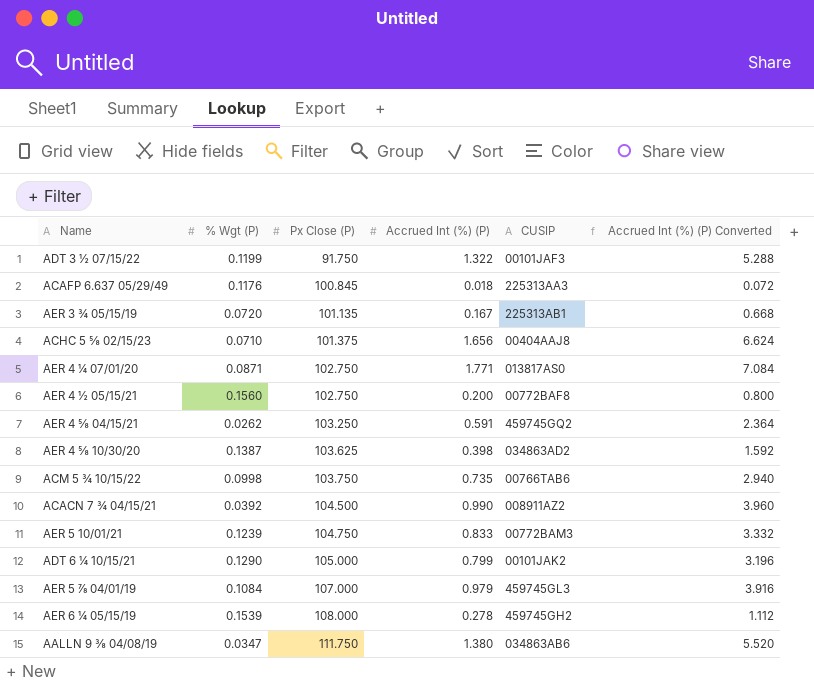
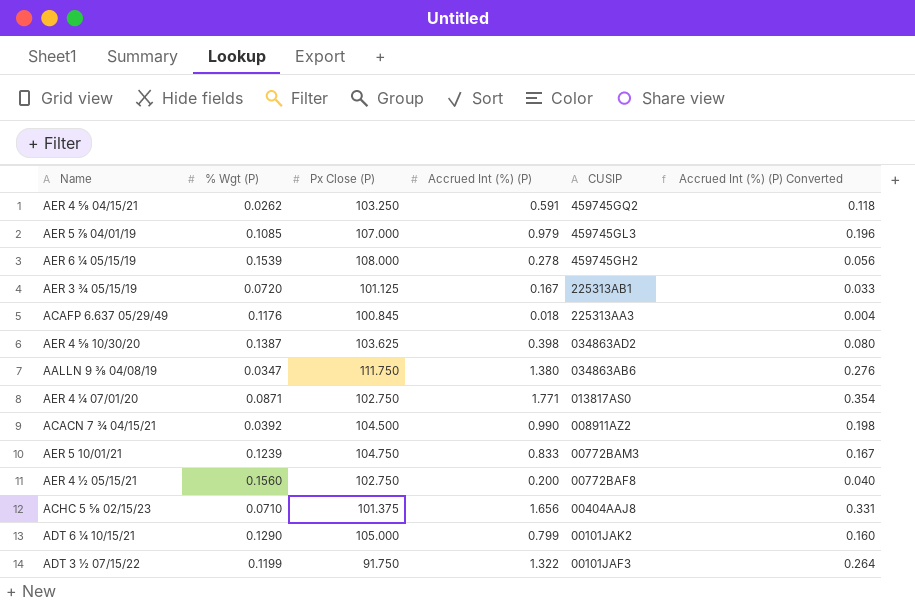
row order: Px Close (P) ascending -> CUSIP descending
column Accrued Int (%) (P) Converted | formula: [Accrued Int (%) (P)] * 4 -> [Accrued Int (%) (P)] * 0.2
row ACM 5 ¾ 10/15/22: 0.0998 | 103.750 | 0.735 | 00766TAB6 | 2.940 -> none
AER 5 ⅞ 04/01/19 | % Wgt (P): 0.1084 -> 0.1085
AER 3 ¾ 05/15/19 | Px Close (P): 101.135 -> 101.125

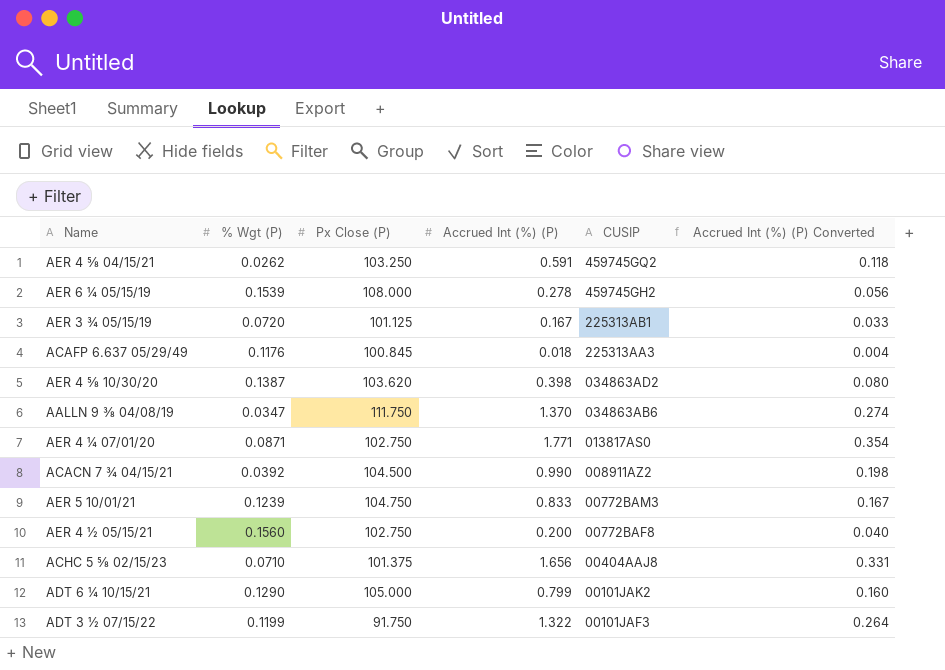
row AER 5 ⅞ 04/01/19: 0.1085 | 107.000 | 0.979 | 459745GL3 | 0.196 -> none
AER 4 ⅝ 10/30/20 | Px Close (P): 103.625 -> 103.620
AALLN 9 ⅜ 04/08/19 | Accrued Int (%) (P): 1.380 -> 1.370
AALLN 9 ⅜ 04/08/19 | Accrued Int (%) (P) Converted: 0.276 -> 0.274

